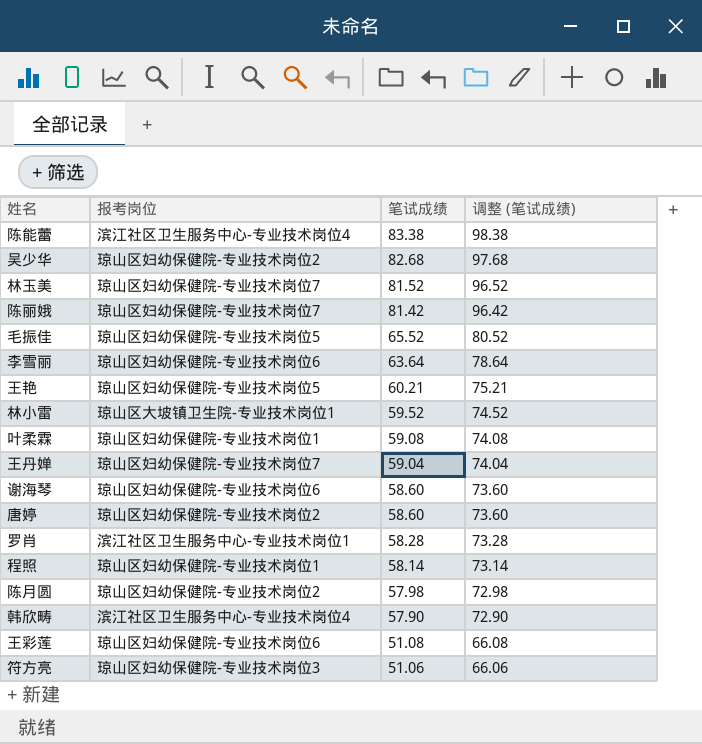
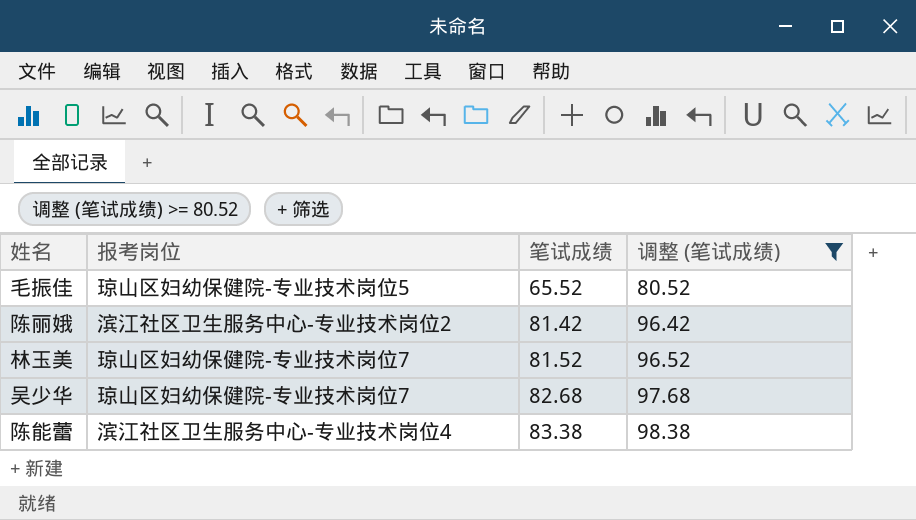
filter: none -> 调整 (笔试成绩) >= 80.52
row order: 笔试成绩 descending -> 笔试成绩 ascending
陈丽娥 | 报考岗位: 琼山区妇幼保健院-专业技术岗位7 -> 滨江社区卫生服务中心-专业技术岗位2
吴少华 | 报考岗位: 琼山区妇幼保健院-专业技术岗位2 -> 琼山区妇幼保健院-专业技术岗位7

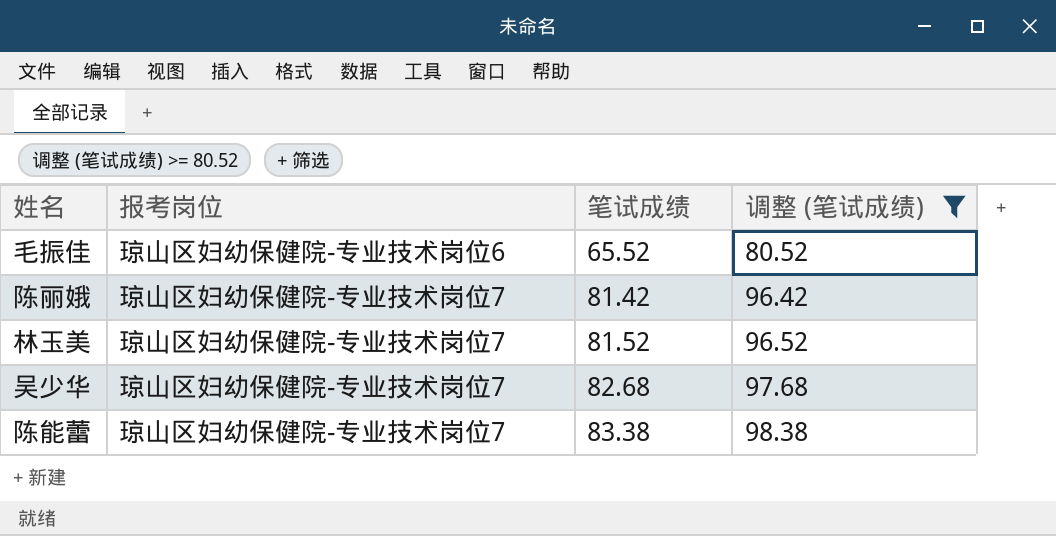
毛振佳 | 报考岗位: 琼山区妇幼保健院-专业技术岗位5 -> 琼山区妇幼保健院-专业技术岗位6
陈丽娥 | 报考岗位: 滨江社区卫生服务中心-专业技术岗位2 -> 琼山区妇幼保健院-专业技术岗位7
陈能蕾 | 报考岗位: 滨江社区卫生服务中心-专业技术岗位4 -> 琼山区妇幼保健院-专业技术岗位7

